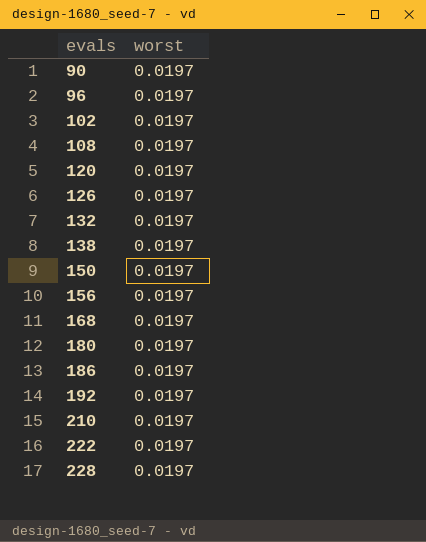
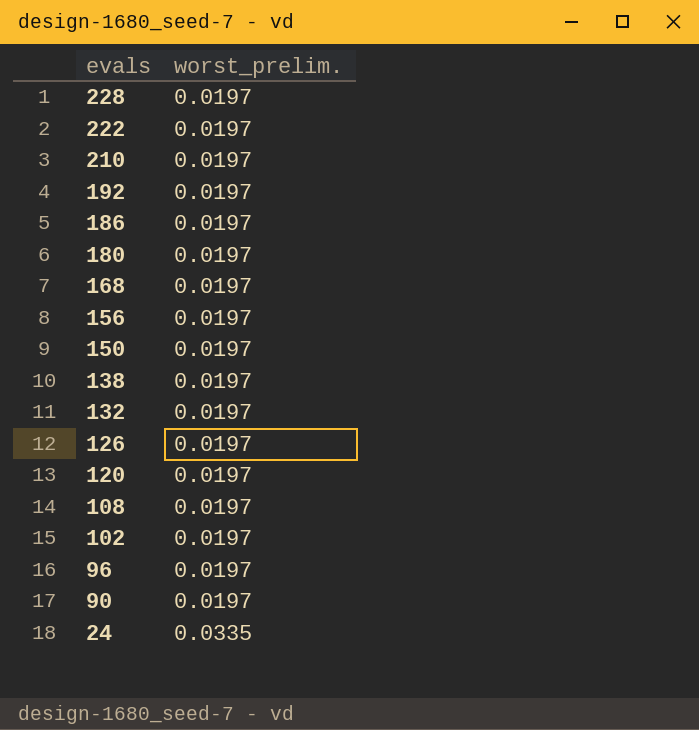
row order: evals ascending -> evals descending
column name: worst -> worst_prelim.
row 24: none -> 0.0335

